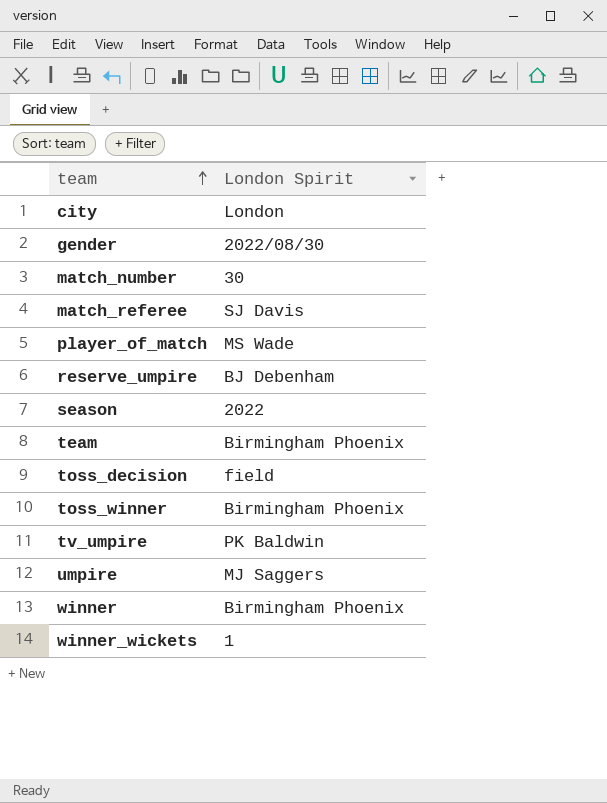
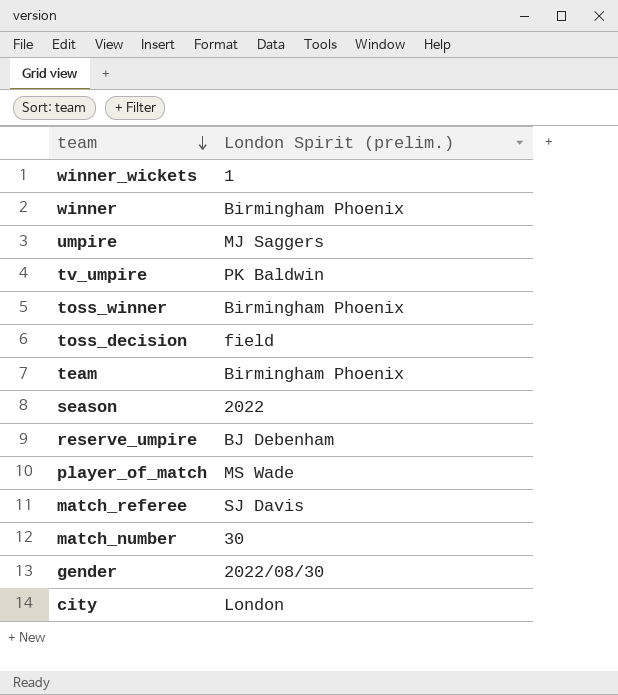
row order: team ascending -> team descending
column name: London Spirit -> London Spirit (prelim.)

